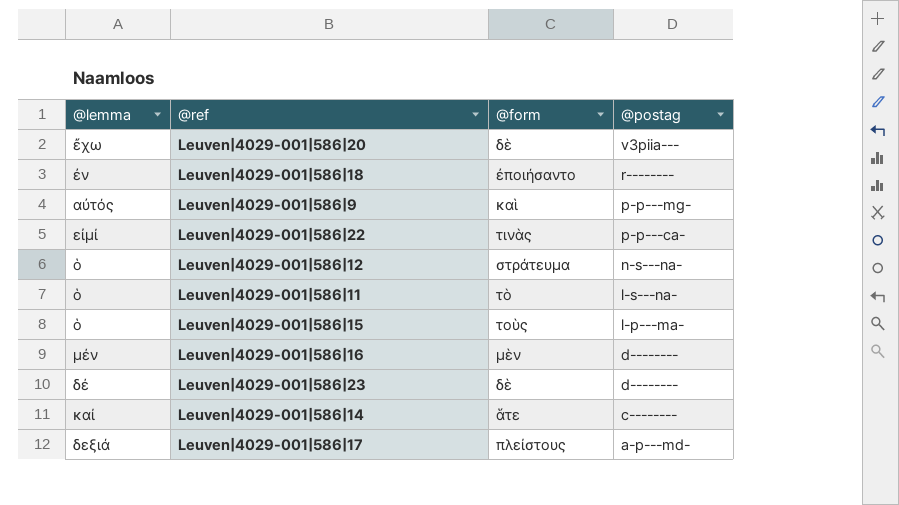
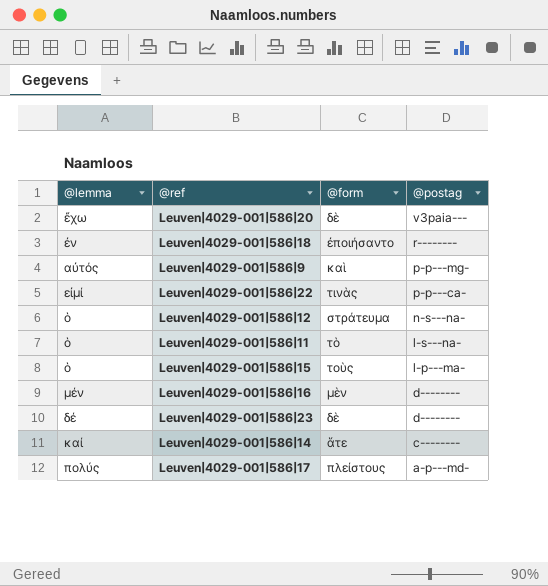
Leuven|4029-001|586|20 | @postag: v3piia--- -> v3paia---
Leuven|4029-001|586|17 | @lemma: δεξιά -> πολύς

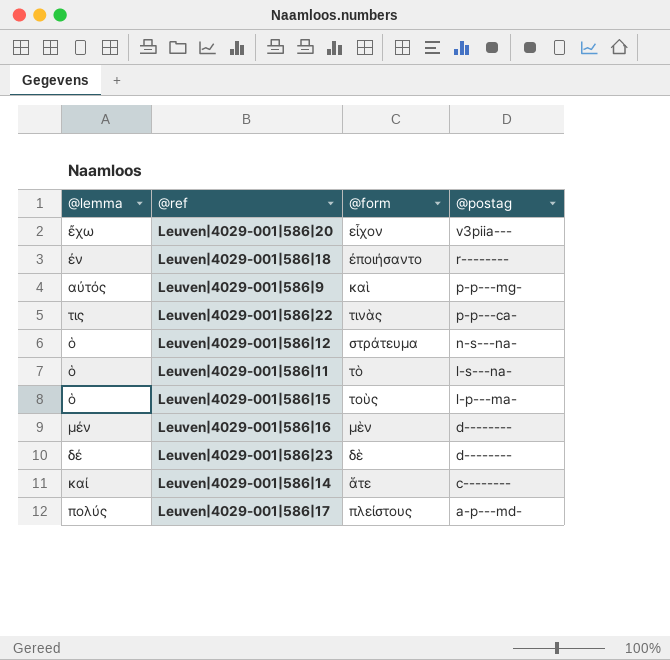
Leuven|4029-001|586|20 | @form: δὲ -> εἶχον
Leuven|4029-001|586|20 | @postag: v3paia--- -> v3piia---
Leuven|4029-001|586|22 | @lemma: εἰμί -> τις

